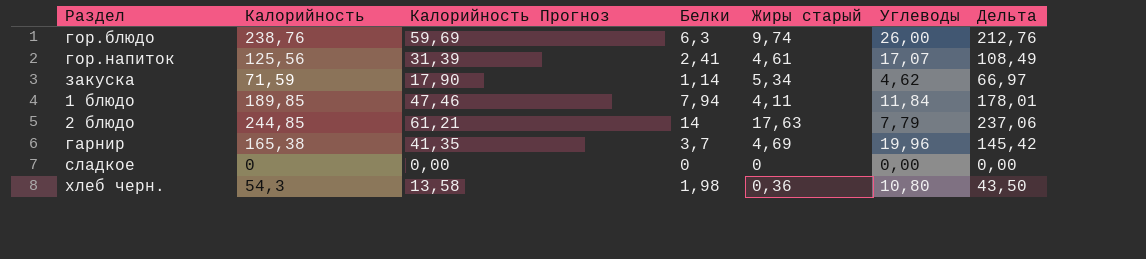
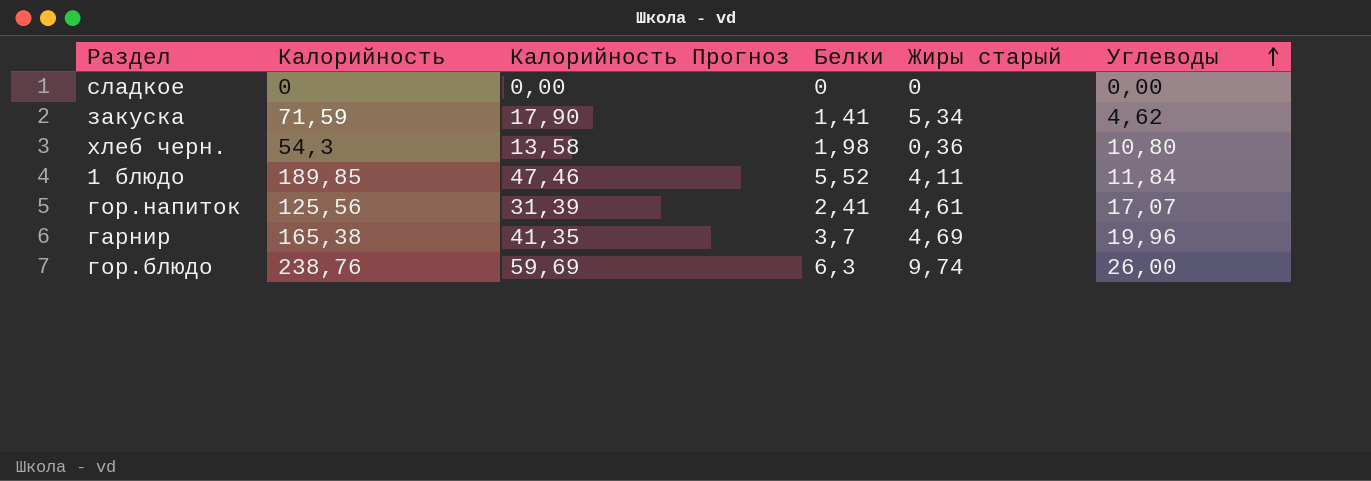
row order: none -> Углеводы ascending
column Дельта | formula: [Калорийность] - [Углеводы] -> none
row 2 блюдо: 244,85 | 61,21 | 14 | 17,63 | 7,79 | 237,06 -> none
закуска | Белки: 1,14 -> 1,41
1 блюдо | Белки: 7,94 -> 5,52

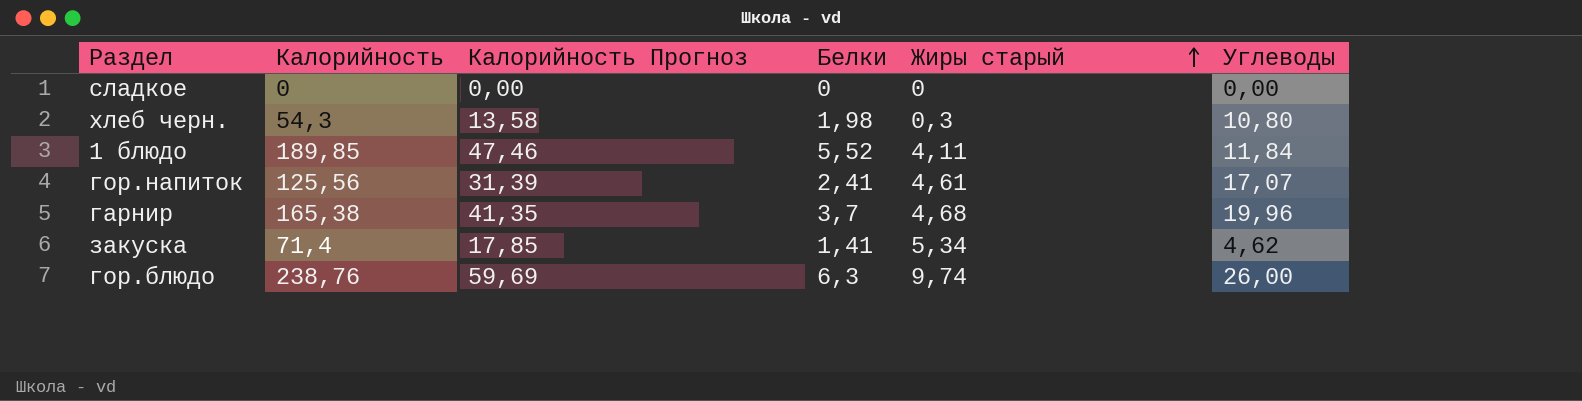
row order: Углеводы ascending -> Жиры старый ascending
хлеб черн. | Жиры старый: 0,36 -> 0,3
гарнир | Жиры старый: 4,69 -> 4,68
закуска | Калорийность: 71,59 -> 71,4
закуска | Калорийность Прогноз: 17,90 -> 17,85

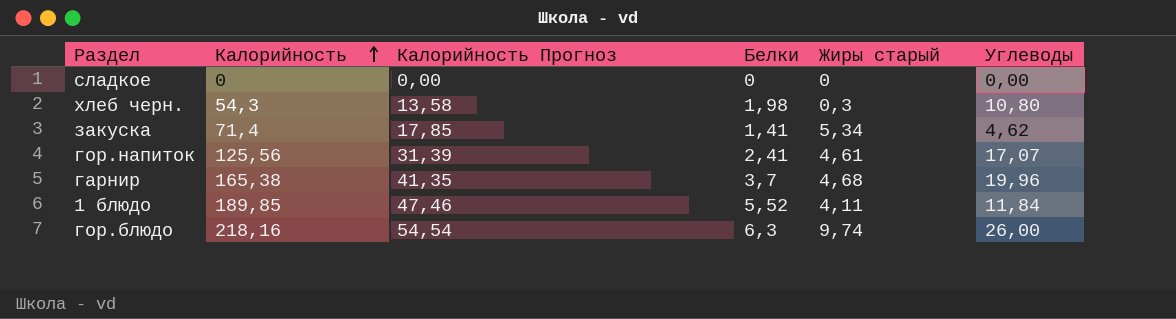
row order: Жиры старый ascending -> Калорийность ascending
гор.блюдо | Калорийность: 238,76 -> 218,16
гор.блюдо | Калорийность Прогноз: 59,69 -> 54,54

